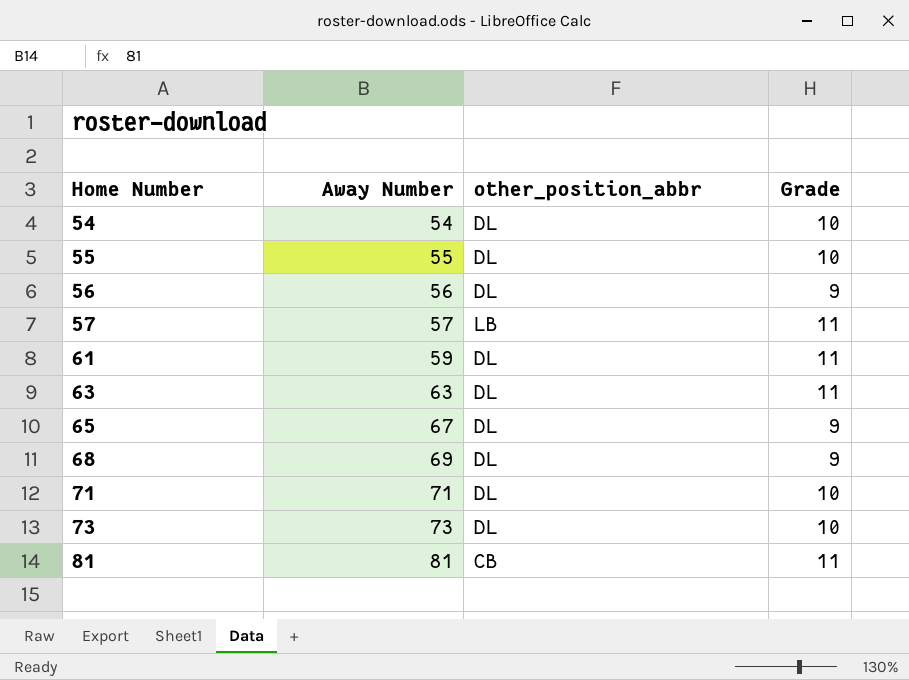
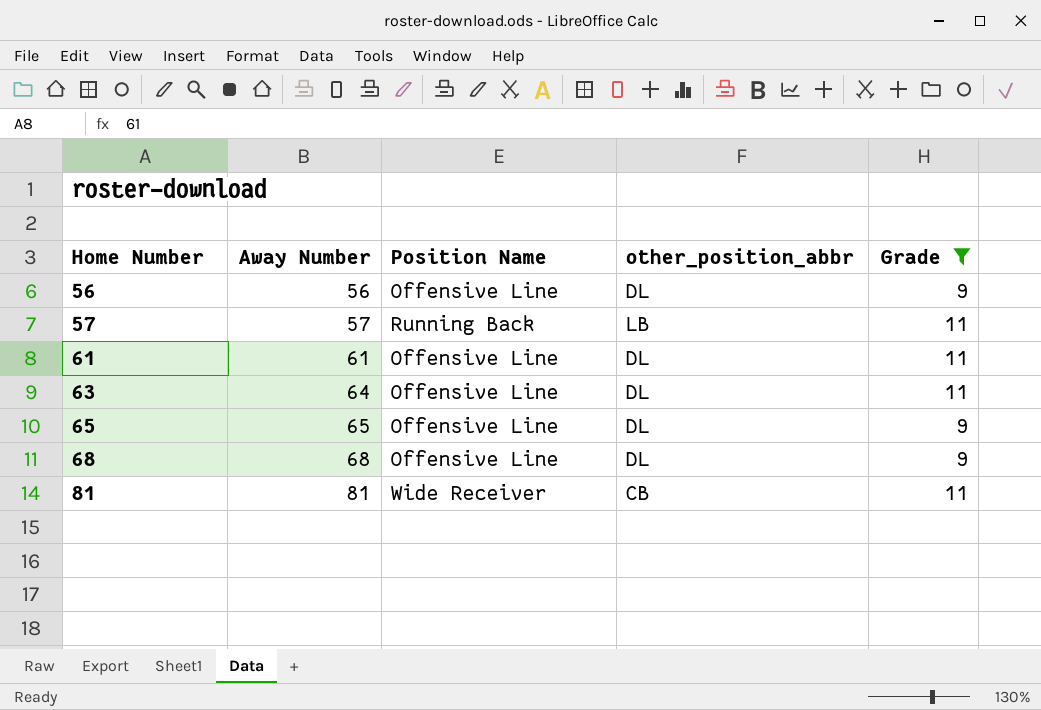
filter: none -> Grade != 10
column Position Name | position: none -> 3
61 | Away Number: 59 -> 61
63 | Away Number: 63 -> 64
65 | Away Number: 67 -> 65
68 | Away Number: 69 -> 68

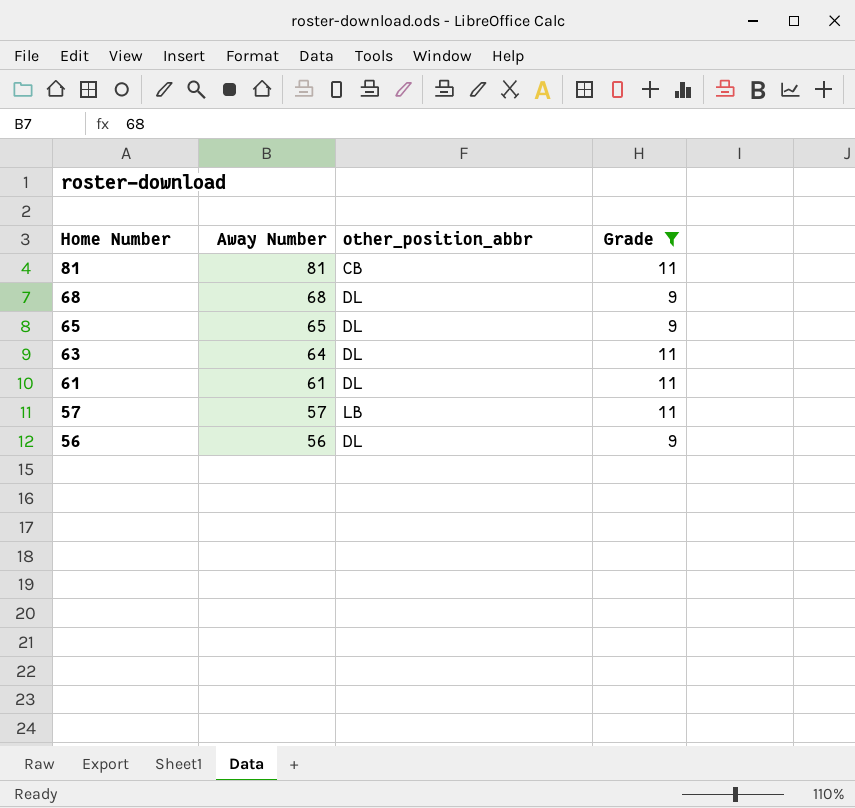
row order: Home Number ascending -> Home Number descending
column Position Name | position: 3 -> none

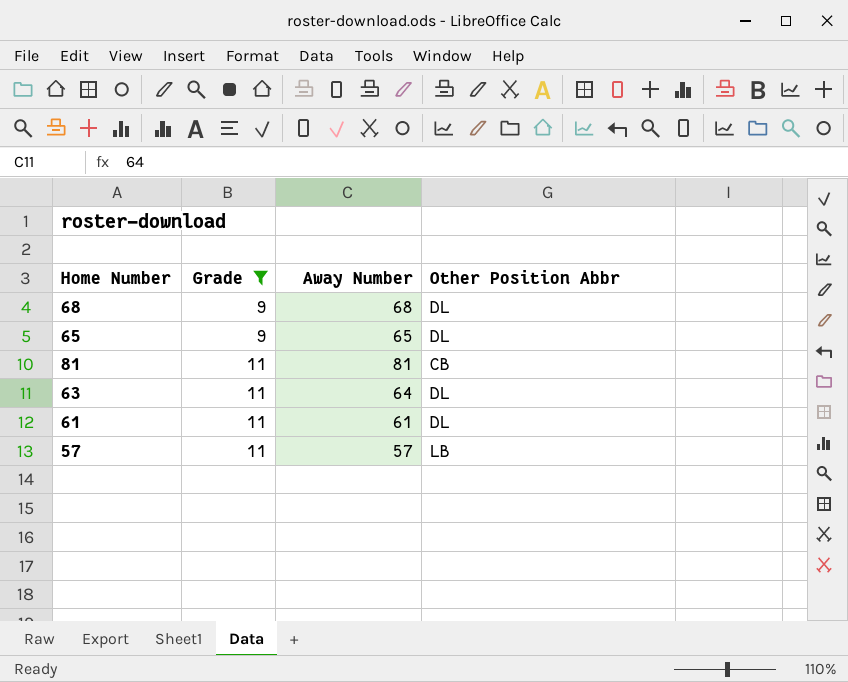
row order: Home Number descending -> Grade ascending
column Grade | position: 4 -> 2
column name: other_position_abbr -> Other Position Abbr
row 56: 56 | DL | 9 -> none

